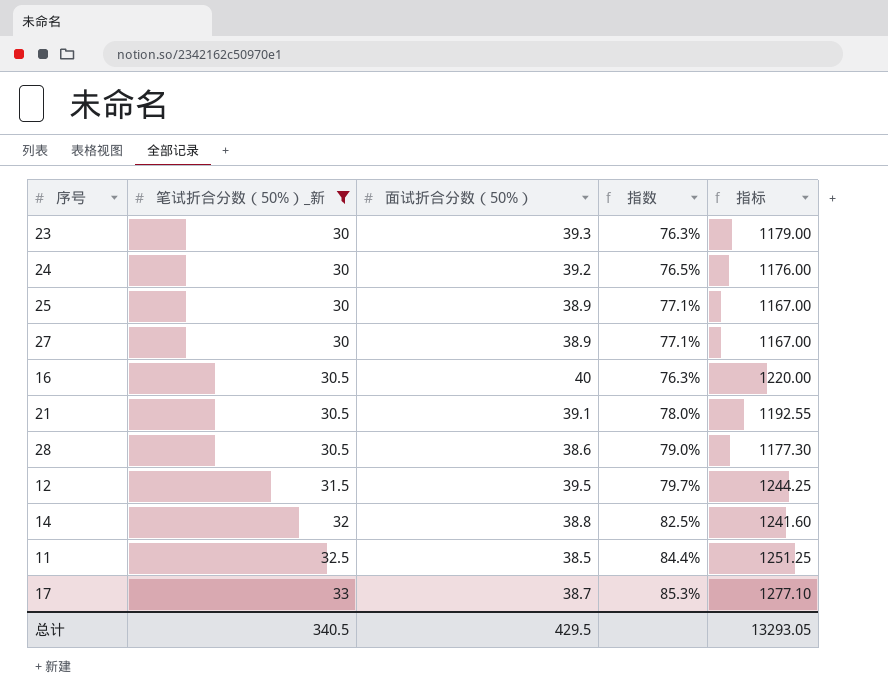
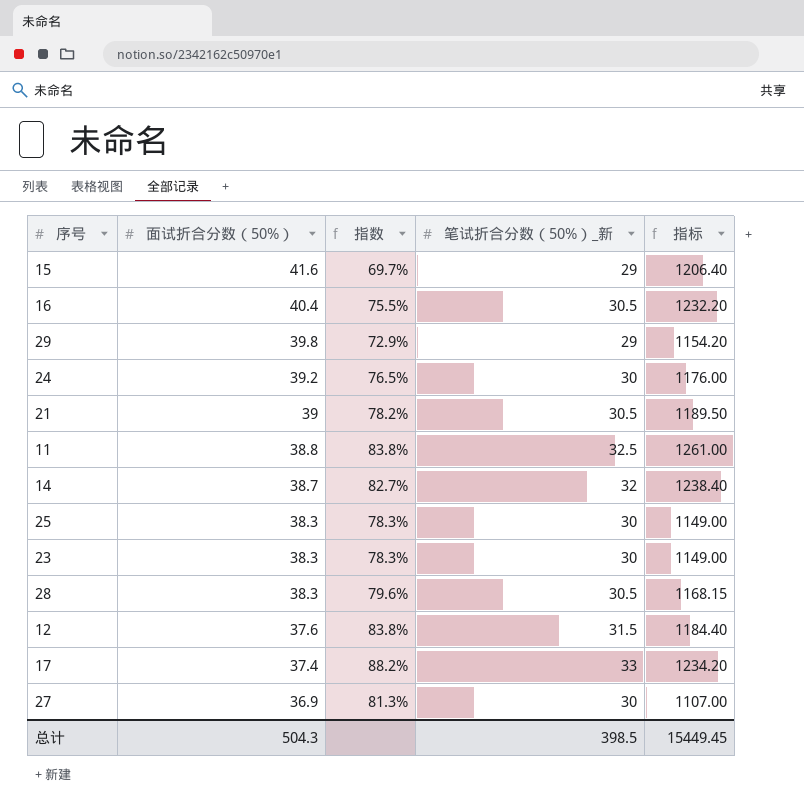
filter: 笔试折合分数（50%）_新 != 29 -> none
row order: 笔试折合分数（50%）_新 ascending -> 面试折合分数（50%） descending
column 笔试折合分数（50%）_新 | position: 2 -> 4
16 | 面试折合分数（50%）: 40 -> 40.4
16 | 指数: 76.3% -> 75.5%
16 | 指标: 1220.00 -> 1232.20
21 | 面试折合分数（50%）: 39.1 -> 39
21 | 指数: 78.0% -> 78.2%
21 | 指标: 1192.55 -> 1189.50
11 | 面试折合分数（50%）: 38.5 -> 38.8
11 | 指数: 84.4% -> 83.8%
11 | 指标: 1251.25 -> 1261.00
14 | 面试折合分数（50%）: 38.8 -> 38.7
14 | 指数: 82.5% -> 82.7%
14 | 指标: 1241.60 -> 1238.40
25 | 面试折合分数（50%）: 38.9 -> 38.3
25 | 指数: 77.1% -> 78.3%
25 | 指标: 1167.00 -> 1149.00
23 | 面试折合分数（50%）: 39.3 -> 38.3
23 | 指数: 76.3% -> 78.3%
23 | 指标: 1179.00 -> 1149.00
28 | 面试折合分数（50%）: 38.6 -> 38.3
28 | 指数: 79.0% -> 79.6%
28 | 指标: 1177.30 -> 1168.15
12 | 面试折合分数（50%）: 39.5 -> 37.6
12 | 指数: 79.7% -> 83.8%
12 | 指标: 1244.25 -> 1184.40
17 | 面试折合分数（50%）: 38.7 -> 37.4
17 | 指数: 85.3% -> 88.2%
17 | 指标: 1277.10 -> 1234.20
27 | 面试折合分数（50%）: 38.9 -> 36.9
27 | 指数: 77.1% -> 81.3%
27 | 指标: 1167.00 -> 1107.00
总计 | 面试折合分数（50%）: 429.5 -> 504.3
总计 | 笔试折合分数（50%）_新: 340.5 -> 398.5
总计 | 指标: 13293.05 -> 15449.45

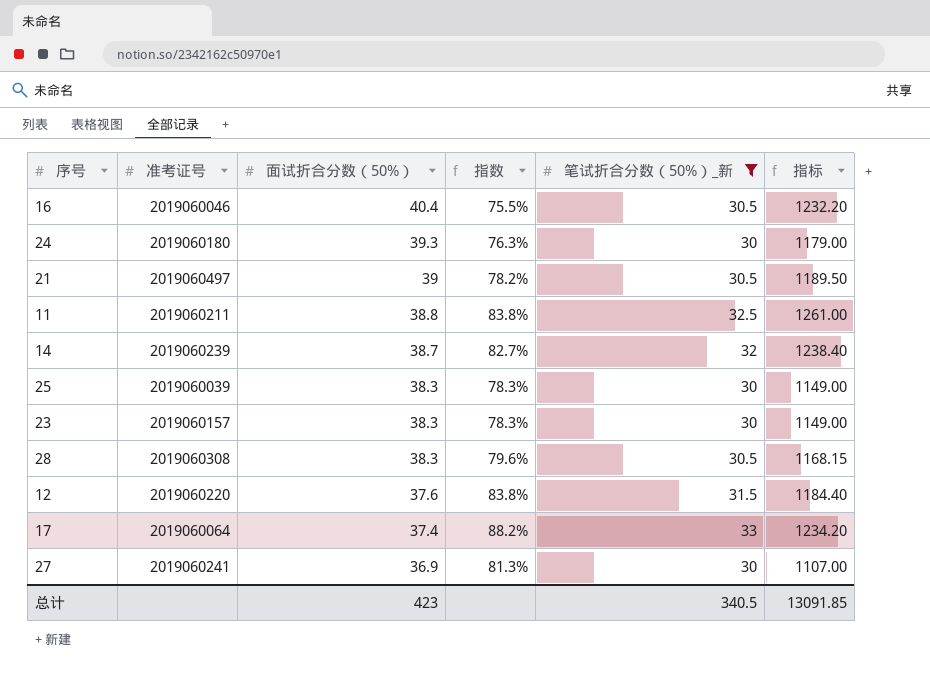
filter: none -> 笔试折合分数（50%）_新 != 29
column 准考证号 | position: none -> 2
24 | 面试折合分数（50%）: 39.2 -> 39.3
24 | 指数: 76.5% -> 76.3%
24 | 指标: 1176.00 -> 1179.00
总计 | 面试折合分数（50%）: 504.3 -> 423
总计 | 笔试折合分数（50%）_新: 398.5 -> 340.5
总计 | 指标: 15449.45 -> 13091.85

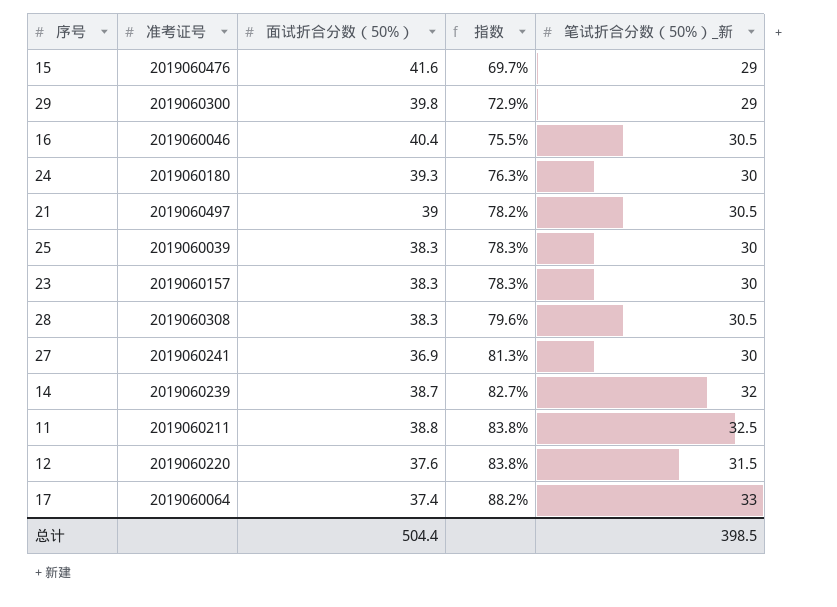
filter: 笔试折合分数（50%）_新 != 29 -> none
row order: 面试折合分数（50%） descending -> 指数 ascending
column 指标 | formula: [面试折合分数（50%）] * [笔试折合分数（50%）_新] -> none
总计 | 面试折合分数（50%）: 423 -> 504.4
总计 | 笔试折合分数（50%）_新: 340.5 -> 398.5

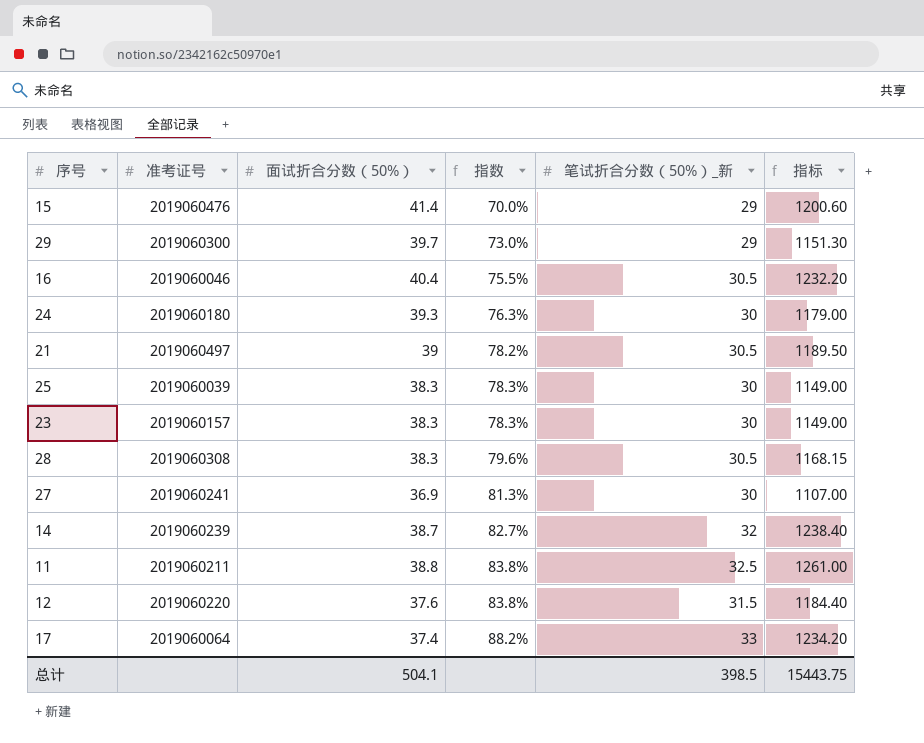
column 指标 | formula: none -> [面试折合分数（50%）] * [笔试折合分数（50%）_新]
15 | 面试折合分数（50%）: 41.6 -> 41.4
15 | 指数: 69.7% -> 70.0%
29 | 面试折合分数（50%）: 39.8 -> 39.7
29 | 指数: 72.9% -> 73.0%
总计 | 面试折合分数（50%）: 504.4 -> 504.1

